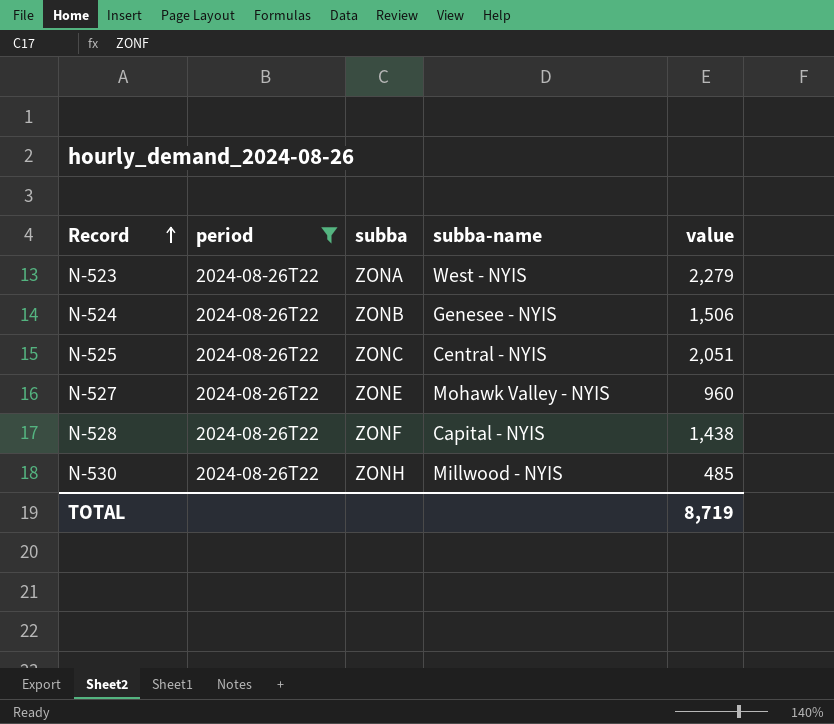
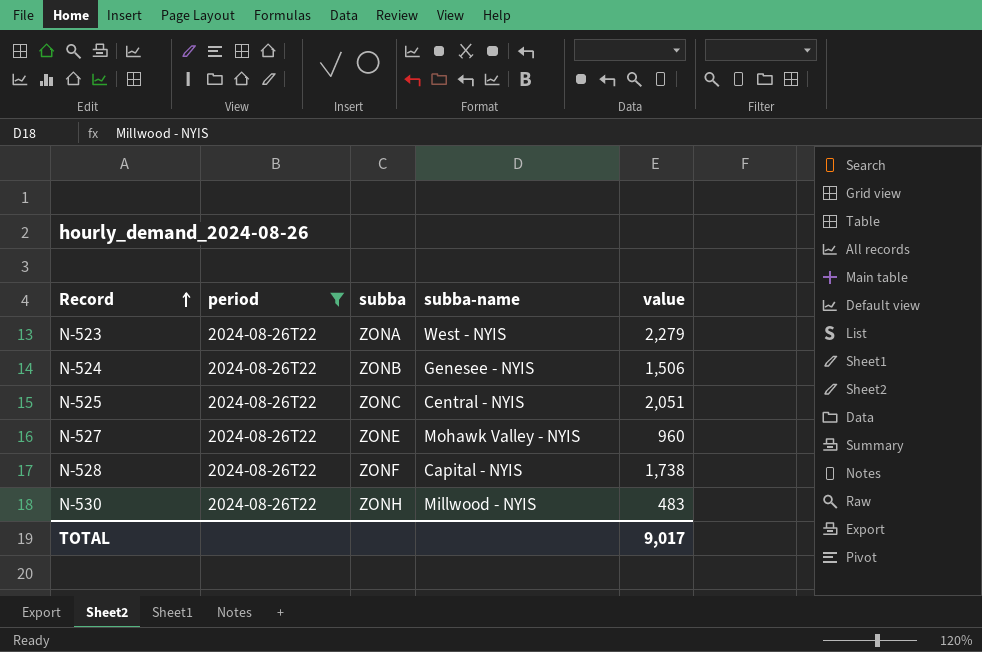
N-528 | value: 1,438 -> 1,738
N-530 | value: 485 -> 483
TOTAL | value: 8,719 -> 9,017

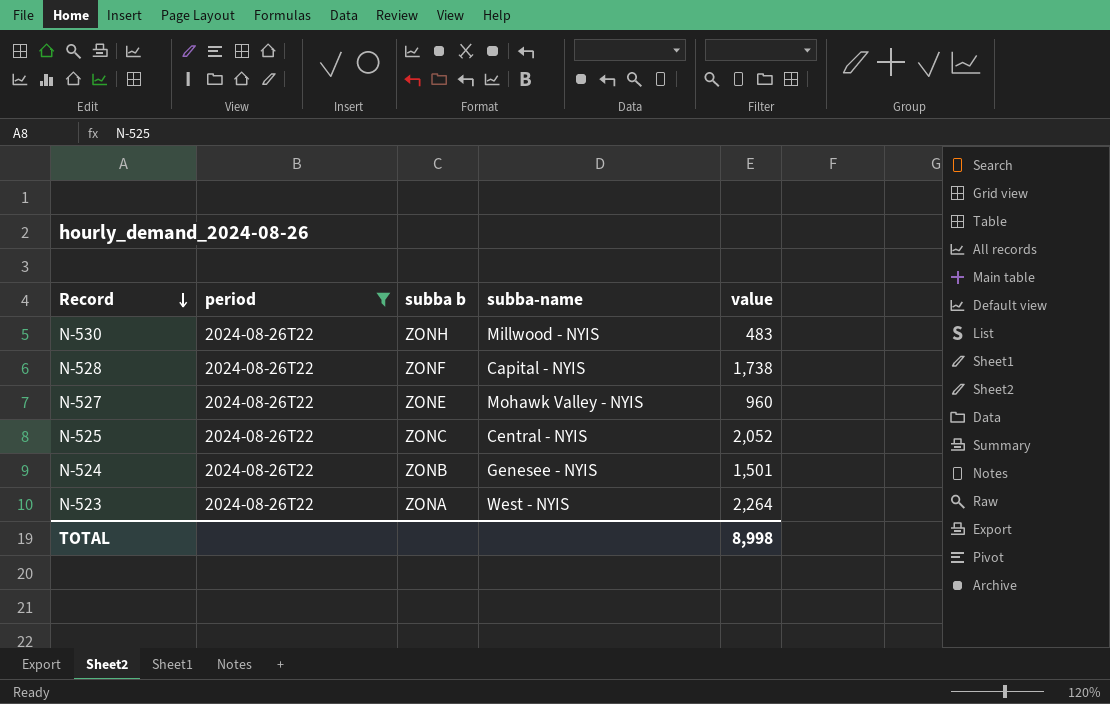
row order: Record ascending -> Record descending
column name: subba -> subba b
N-525 | value: 2,051 -> 2,052
N-524 | value: 1,506 -> 1,501
N-523 | value: 2,279 -> 2,264
TOTAL | value: 9,017 -> 8,998

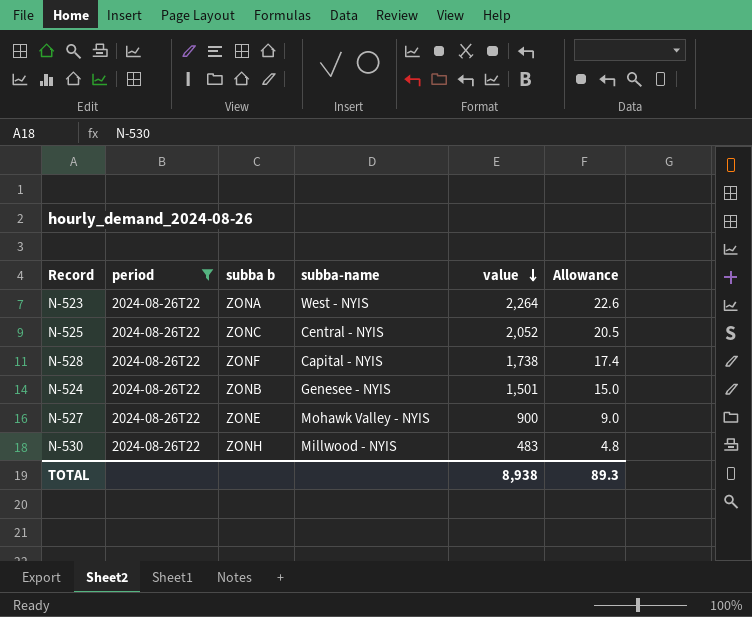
row order: Record descending -> value descending
column Allowance | formula: none -> [value] * 0.01
N-527 | value: 960 -> 900
TOTAL | value: 8,998 -> 8,938

